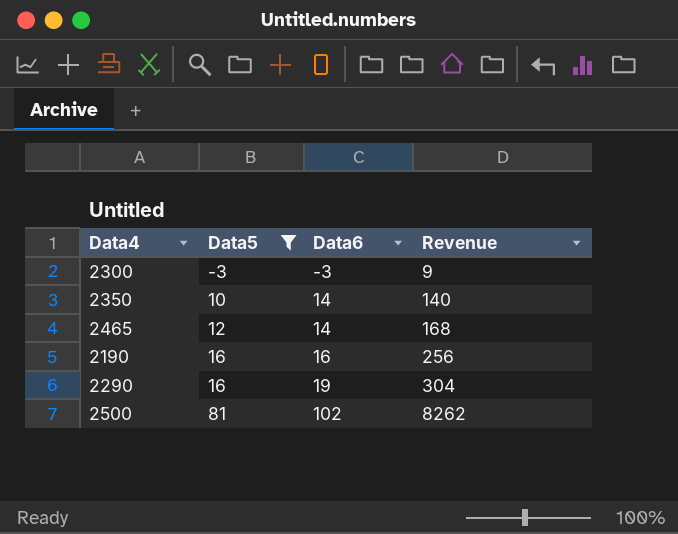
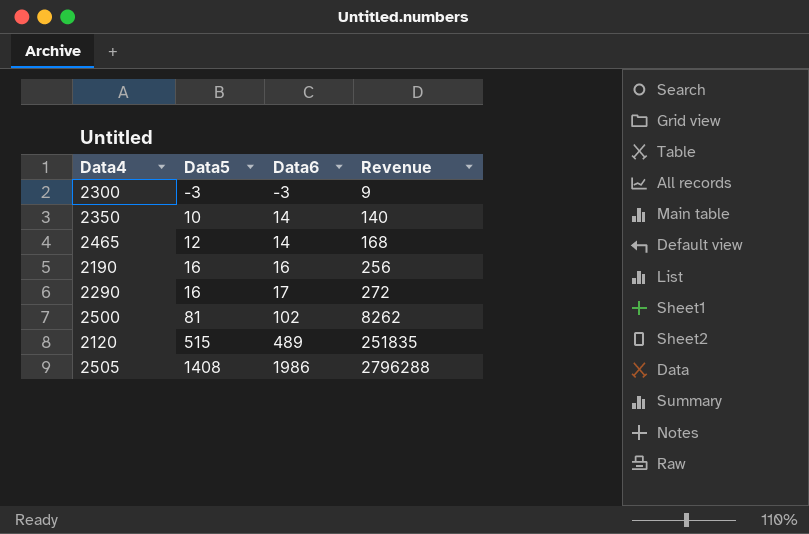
filter: Data5 <= 81 -> none
2290 | Data6: 19 -> 17
2290 | Revenue: 304 -> 272

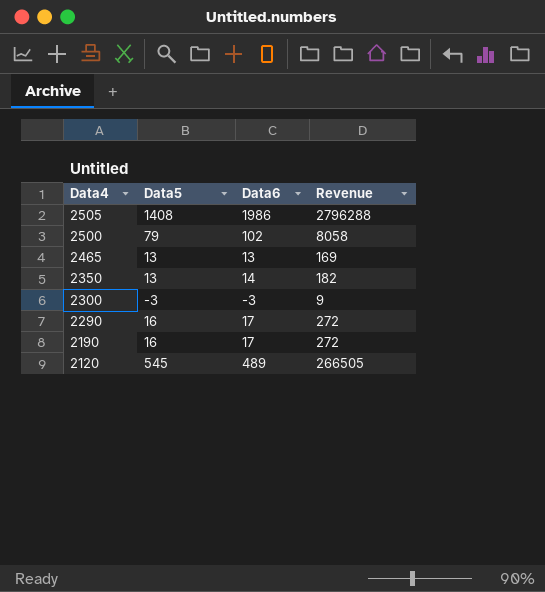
row order: Data5 ascending -> Data4 descending
2500 | Data5: 81 -> 79
2500 | Revenue: 8262 -> 8058
2465 | Data5: 12 -> 13
2465 | Data6: 14 -> 13
2465 | Revenue: 168 -> 169
2350 | Data5: 10 -> 13
2350 | Revenue: 140 -> 182
2190 | Data6: 16 -> 17
2190 | Revenue: 256 -> 272
2120 | Data5: 515 -> 545
2120 | Revenue: 251835 -> 266505

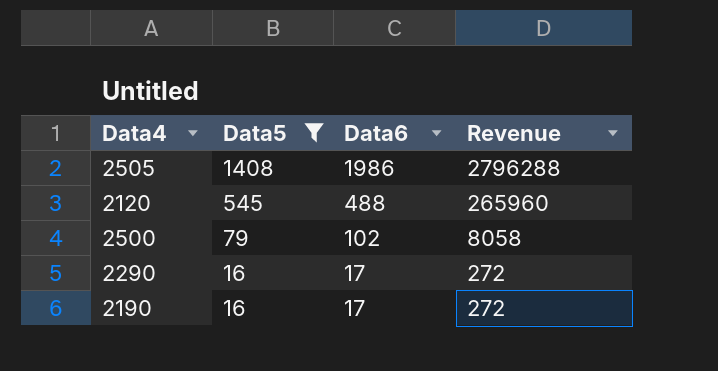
filter: none -> Data5 >= 16
row order: Data4 descending -> Data5 descending
2120 | Data6: 489 -> 488
2120 | Revenue: 266505 -> 265960

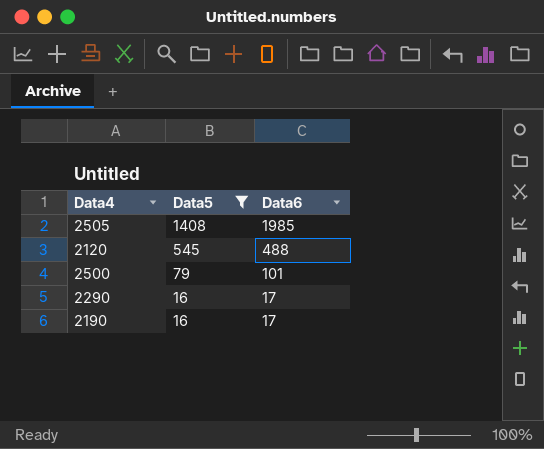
column Revenue | formula: [Data5] * [Data6] -> none
2505 | Data6: 1986 -> 1985
2500 | Data6: 102 -> 101

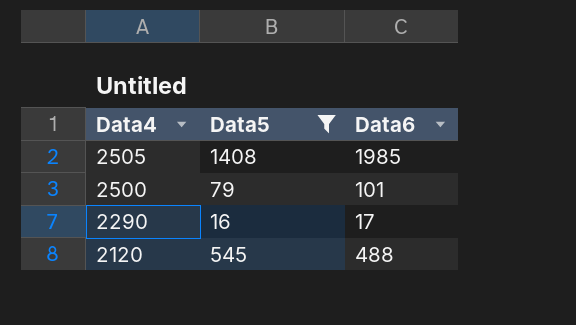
row order: Data5 descending -> Data4 descending
row 2190: 16 | 17 -> none

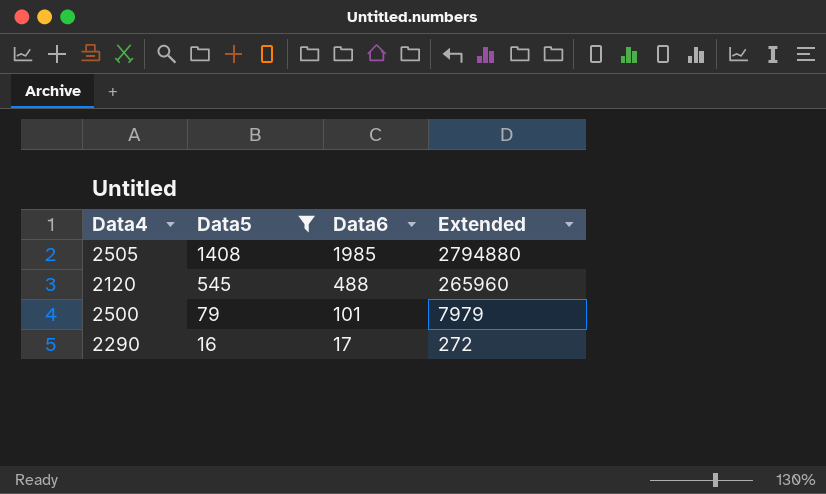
row order: Data4 descending -> Data5 descending
column Extended | formula: none -> [Data5] * [Data6]

